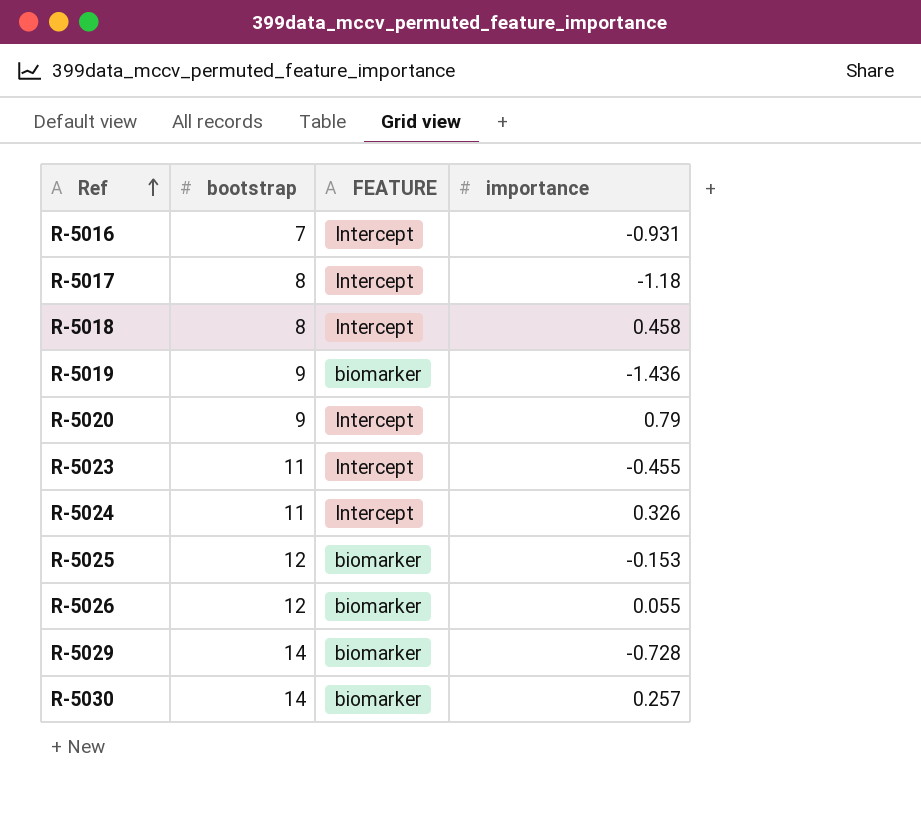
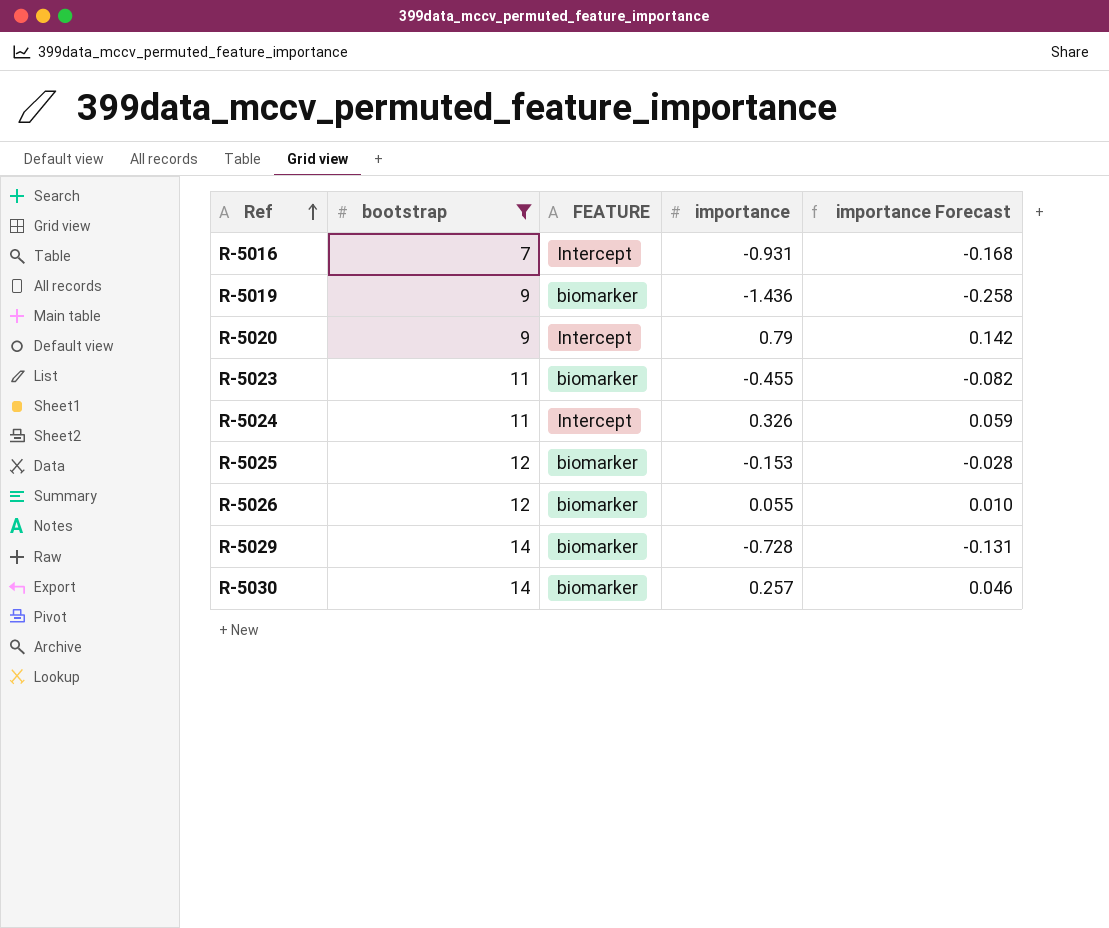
filter: none -> bootstrap != 8
column importance Forecast | formula: none -> [importance] * 0.18
R-5023 | FEATURE: Intercept -> biomarker

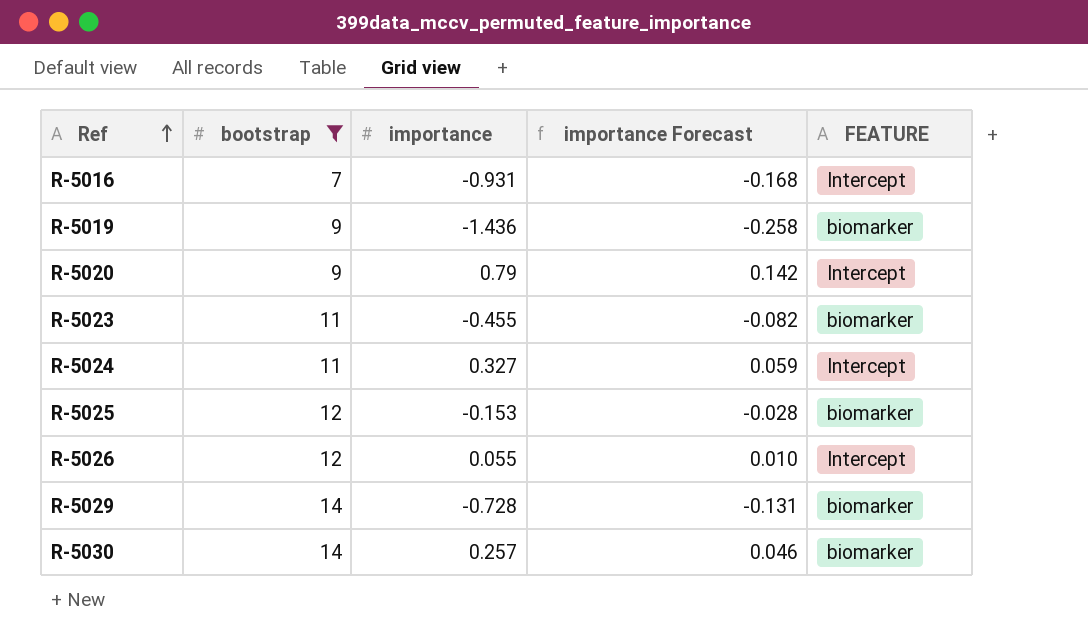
column FEATURE | position: 3 -> 5
R-5024 | importance: 0.326 -> 0.327
R-5026 | FEATURE: biomarker -> Intercept

